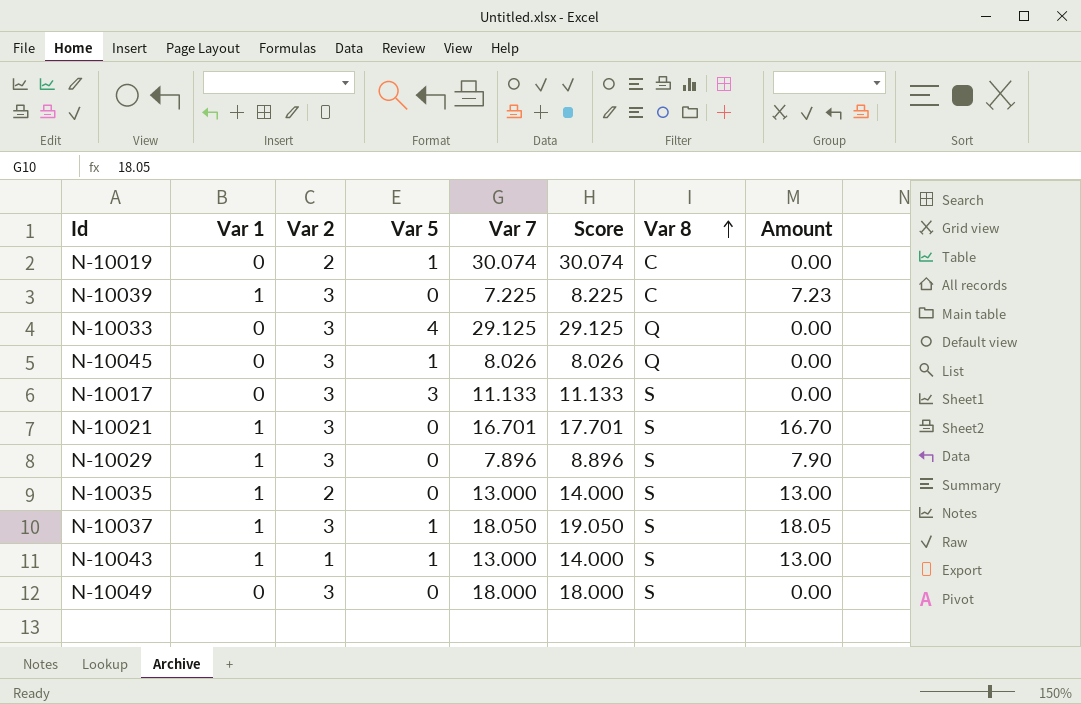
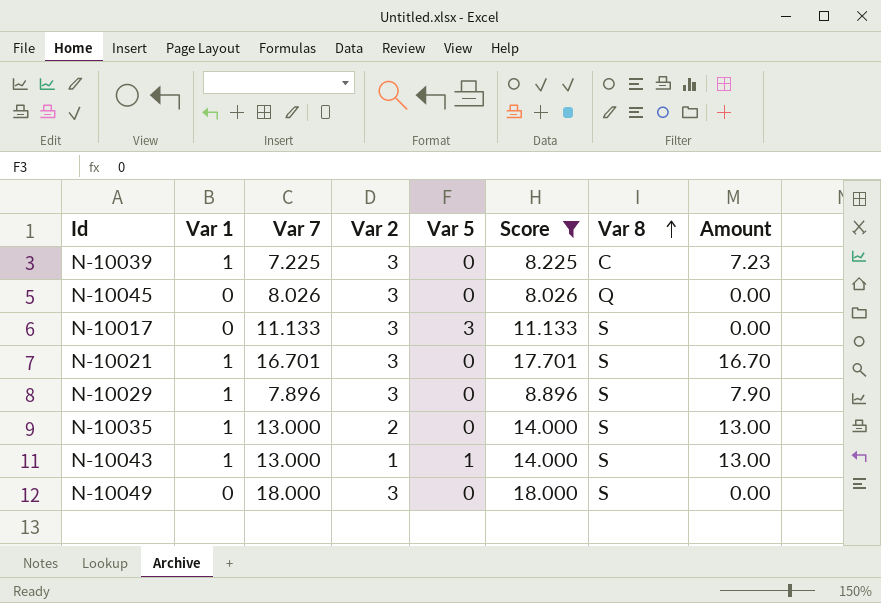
filter: none -> Score <= 18.000
column Var 7 | position: 5 -> 3
N-10045 | Var 5: 1 -> 0

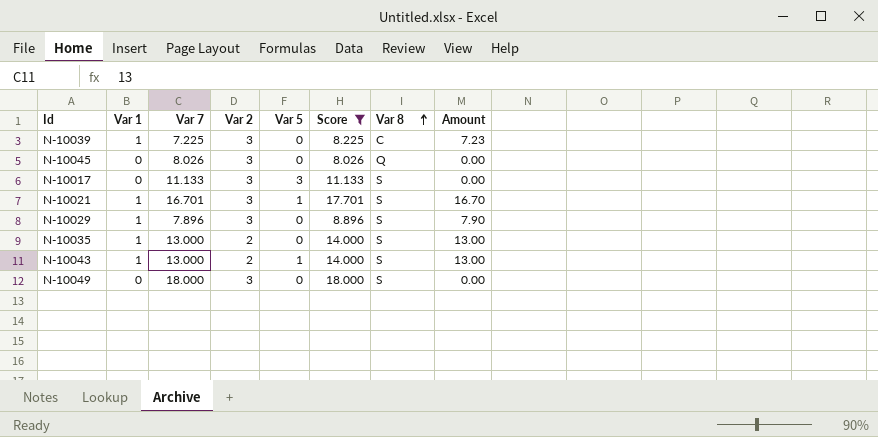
N-10021 | Var 5: 0 -> 1
N-10043 | Var 2: 1 -> 2

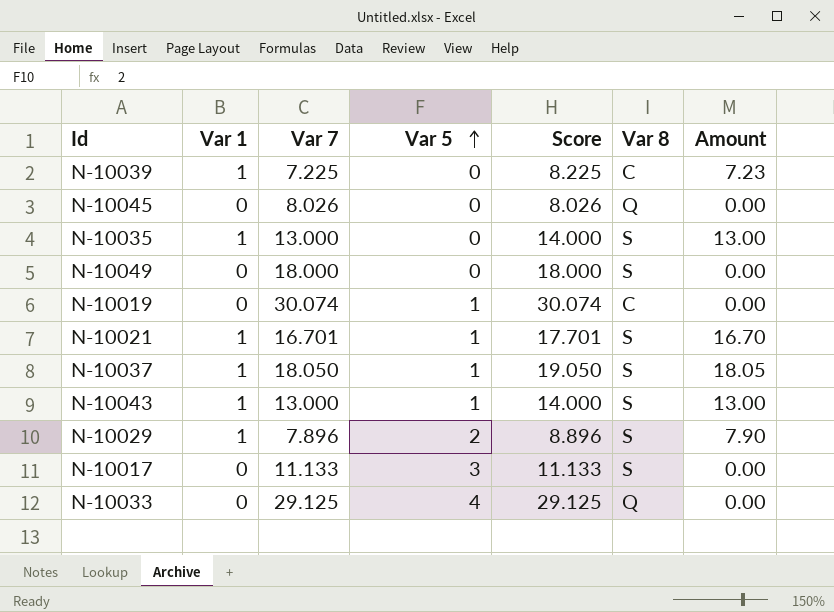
filter: Score <= 18.000 -> none
row order: Var 8 ascending -> Var 5 ascending
column Var 2 | position: 4 -> none
N-10029 | Var 5: 0 -> 2

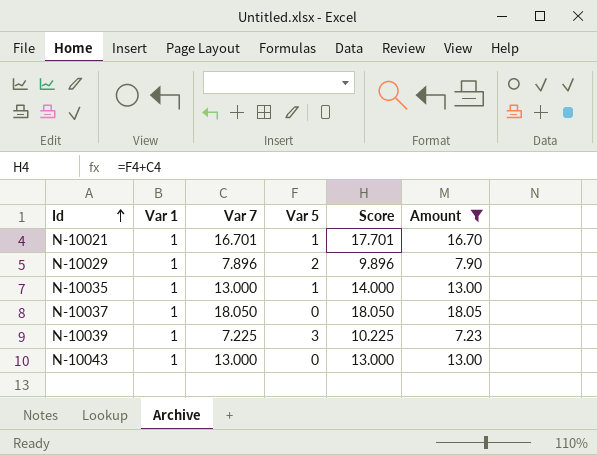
filter: none -> Amount != 0.00
row order: Var 5 ascending -> Id ascending
column Var 8 | position: 6 -> none
column Score | formula: [Var 1] + [Var 7] -> [Var 7] + [Var 5]
N-10035 | Var 5: 0 -> 1
N-10037 | Var 5: 1 -> 0
N-10039 | Var 5: 0 -> 3
N-10043 | Var 5: 1 -> 0

